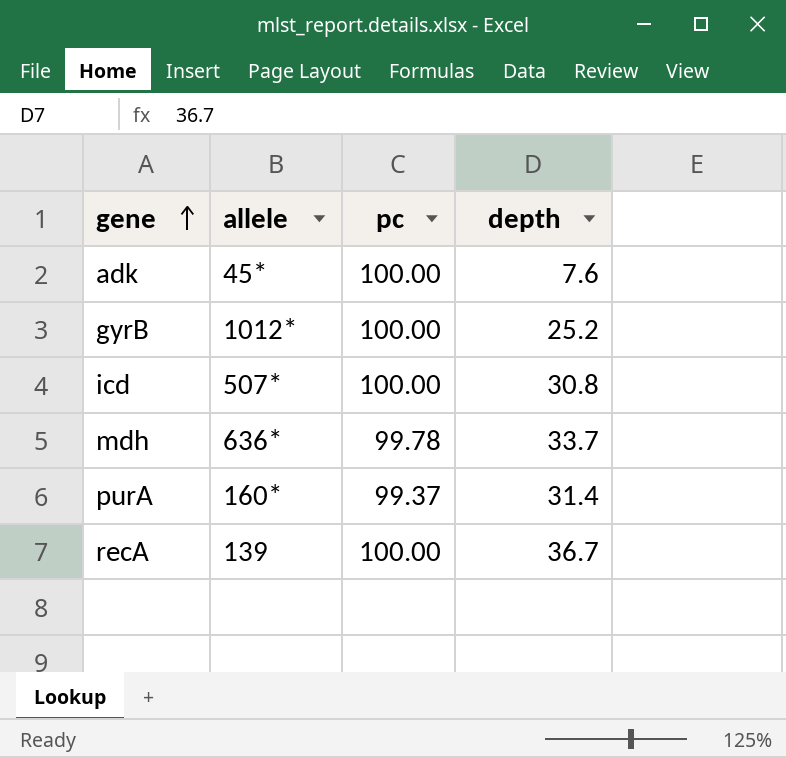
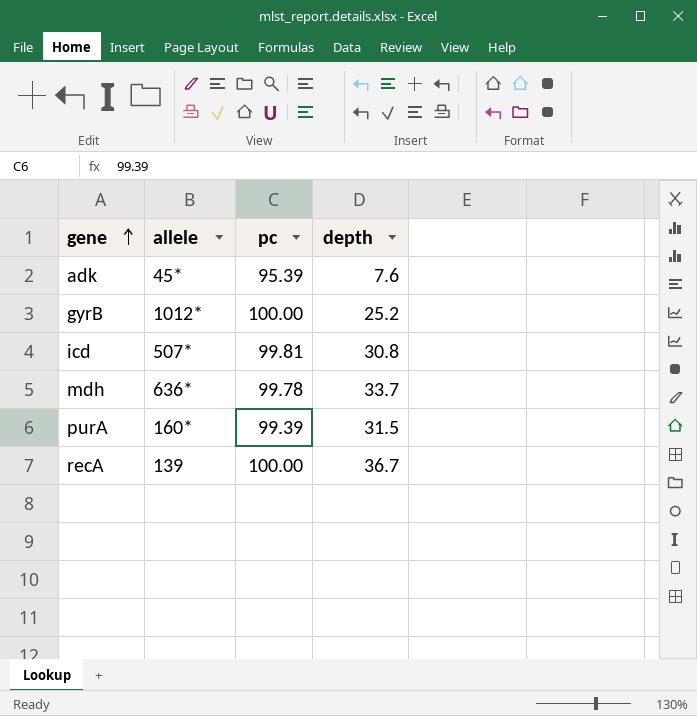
adk | pc: 100.00 -> 95.39
icd | pc: 100.00 -> 99.81
purA | pc: 99.37 -> 99.39
purA | depth: 31.4 -> 31.5

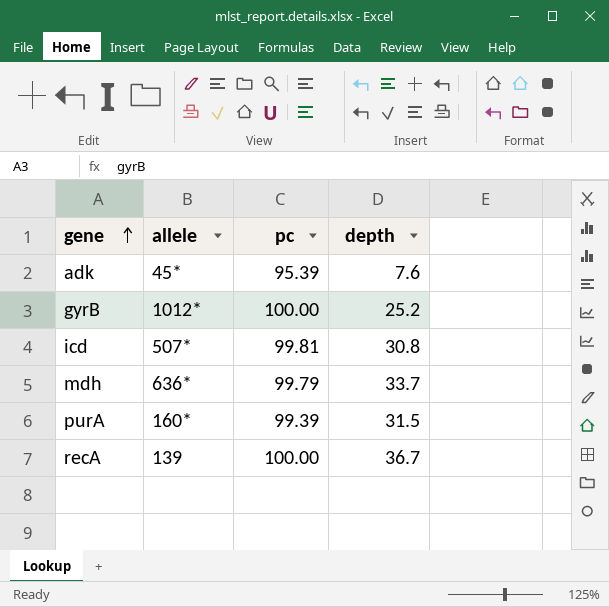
mdh | pc: 99.78 -> 99.79

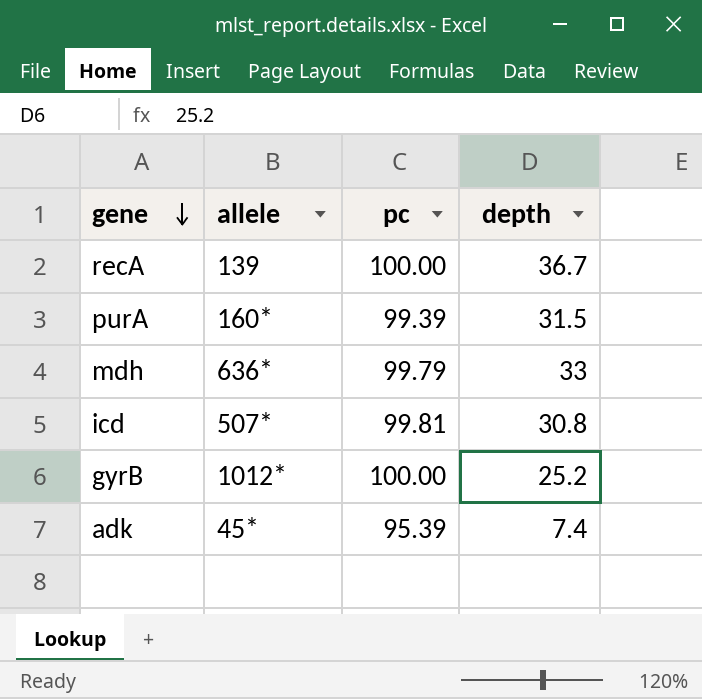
row order: gene ascending -> gene descending
mdh | depth: 33.7 -> 33
adk | depth: 7.6 -> 7.4

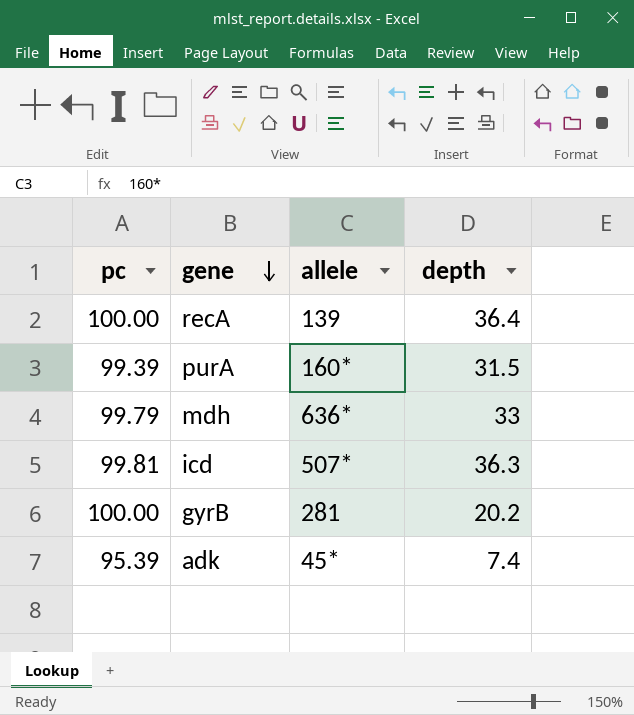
column pc | position: 3 -> 1
recA | depth: 36.7 -> 36.4
icd | depth: 30.8 -> 36.3
gyrB | allele: 1012* -> 281
gyrB | depth: 25.2 -> 20.2

